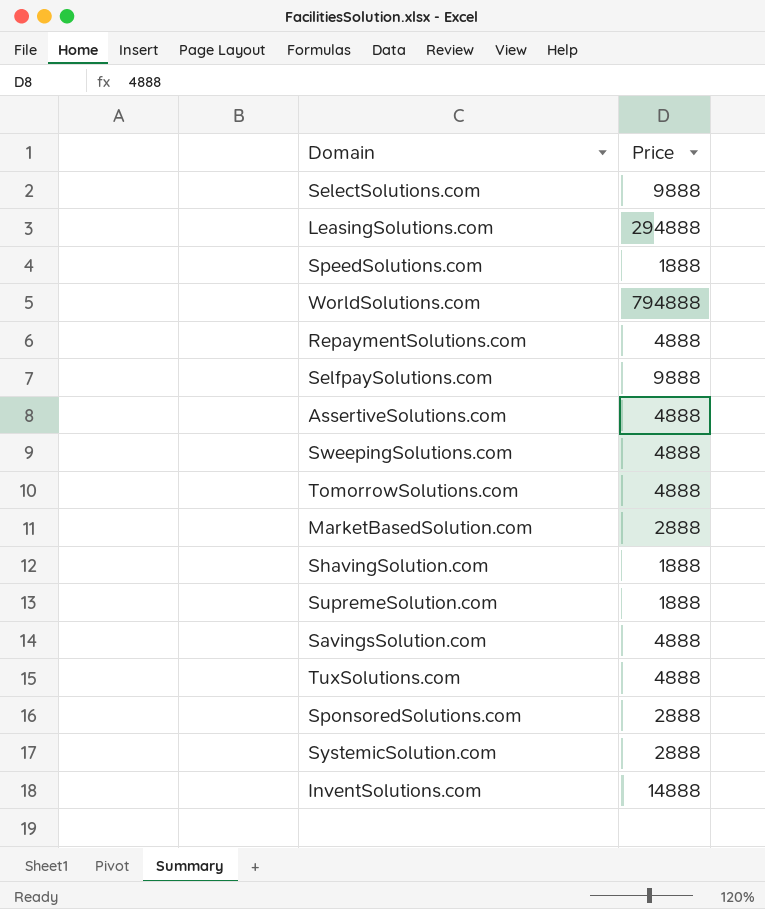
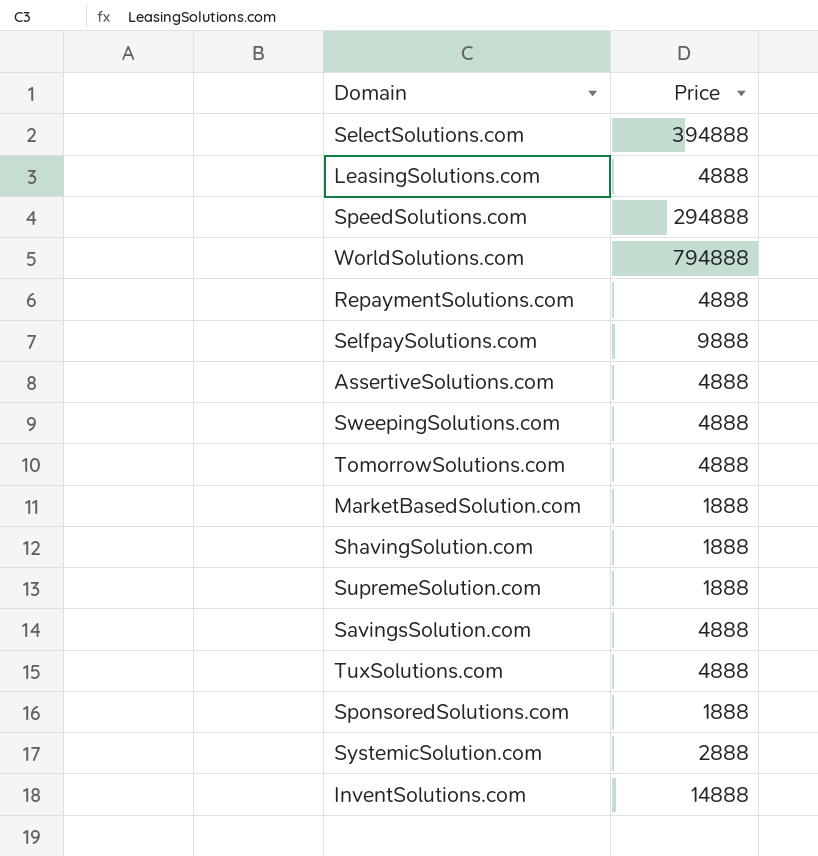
SelectSolutions.com | Price: 9888 -> 394888
LeasingSolutions.com | Price: 294888 -> 4888
SpeedSolutions.com | Price: 1888 -> 294888
MarketBasedSolution.com | Price: 2888 -> 1888
SponsoredSolutions.com | Price: 2888 -> 1888

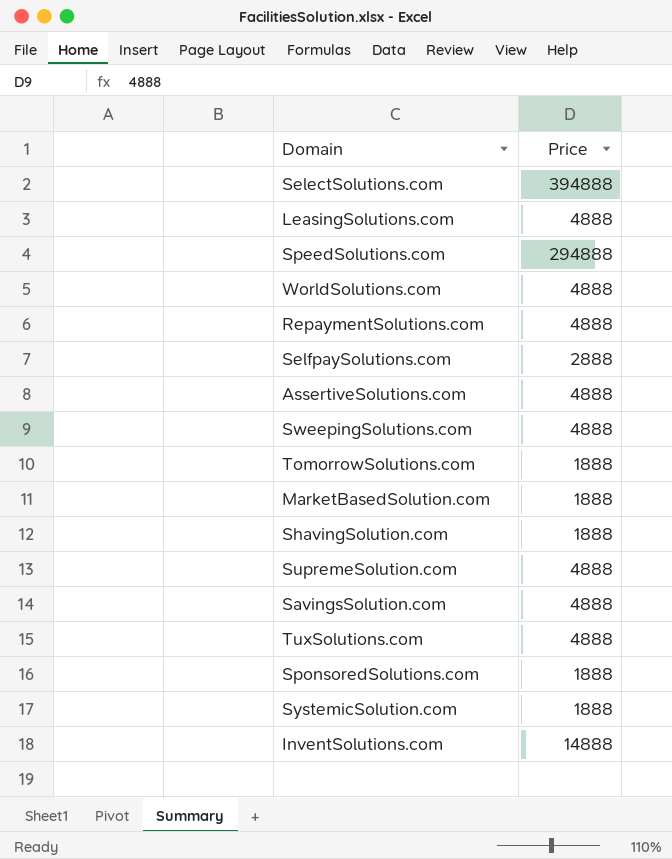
WorldSolutions.com | Price: 794888 -> 4888
SelfpaySolutions.com | Price: 9888 -> 2888
TomorrowSolutions.com | Price: 4888 -> 1888
SupremeSolution.com | Price: 1888 -> 4888
SystemicSolution.com | Price: 2888 -> 1888

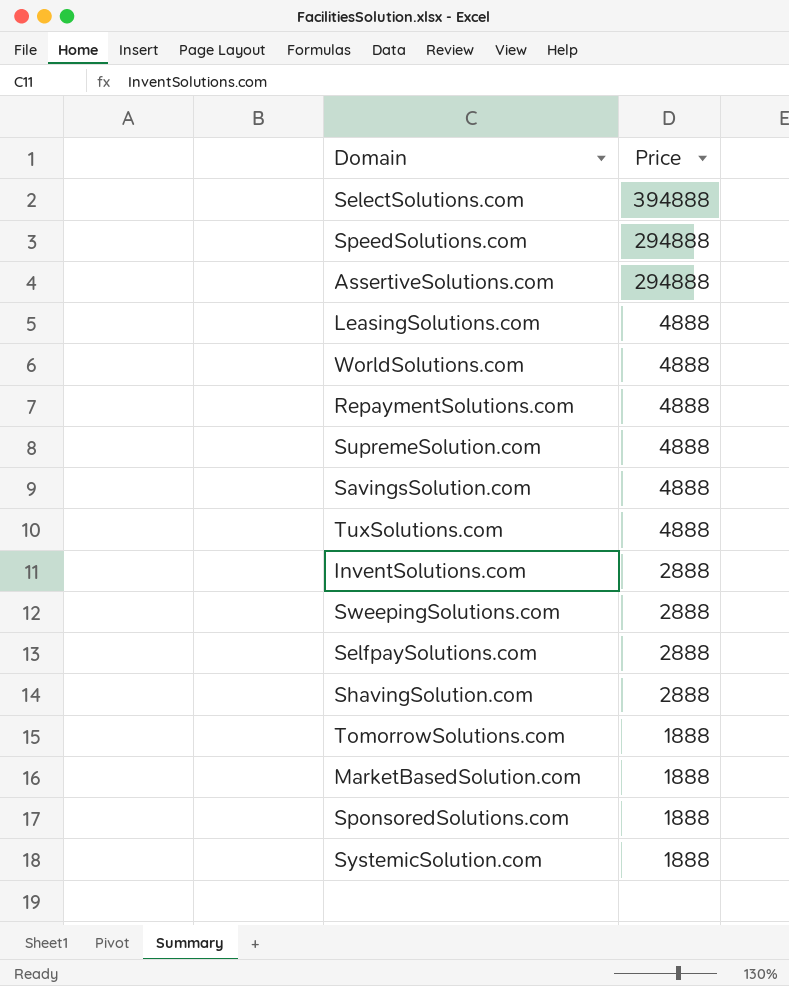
row order: none -> Price descending
AssertiveSolutions.com | Price: 4888 -> 294888
InventSolutions.com | Price: 14888 -> 2888
SweepingSolutions.com | Price: 4888 -> 2888
ShavingSolution.com | Price: 1888 -> 2888

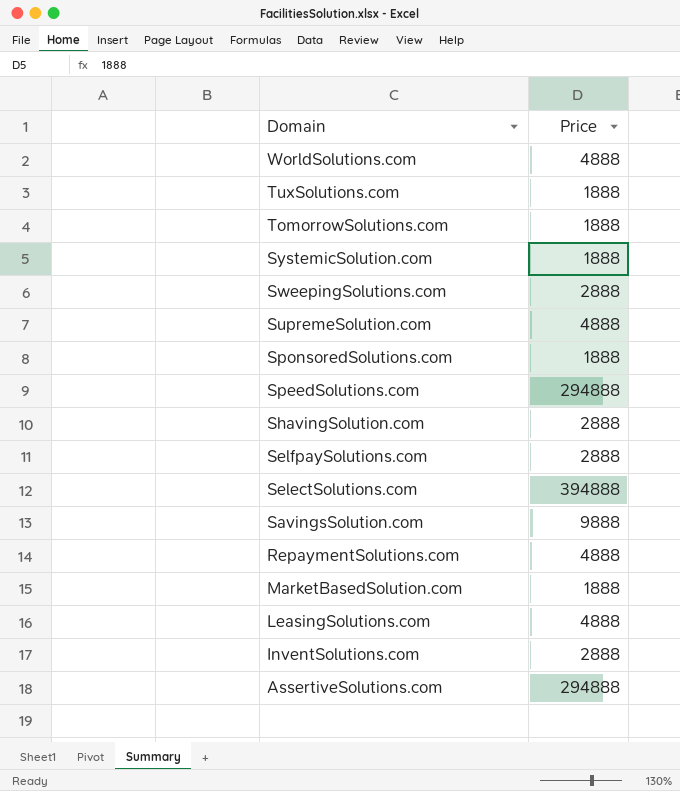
row order: Price descending -> Domain descending
TuxSolutions.com | Price: 4888 -> 1888
SavingsSolution.com | Price: 4888 -> 9888

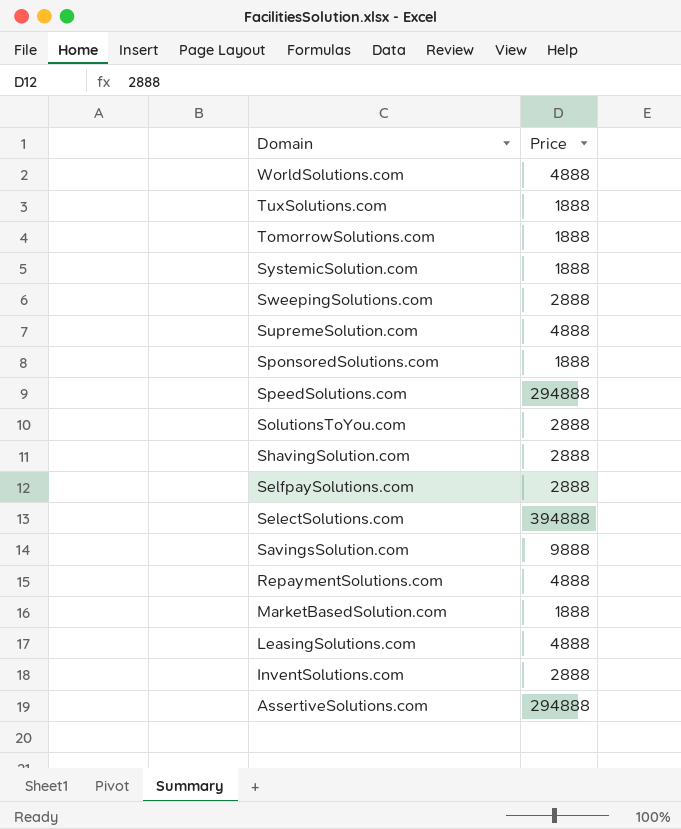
row SolutionsToYou.com: none -> 2888

